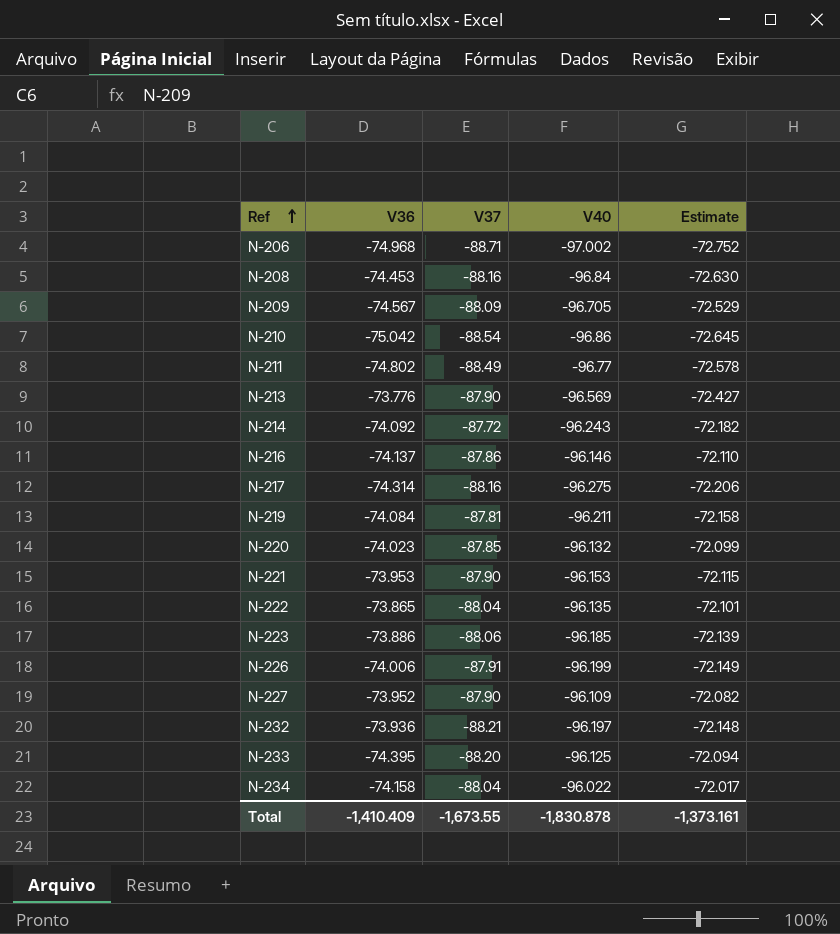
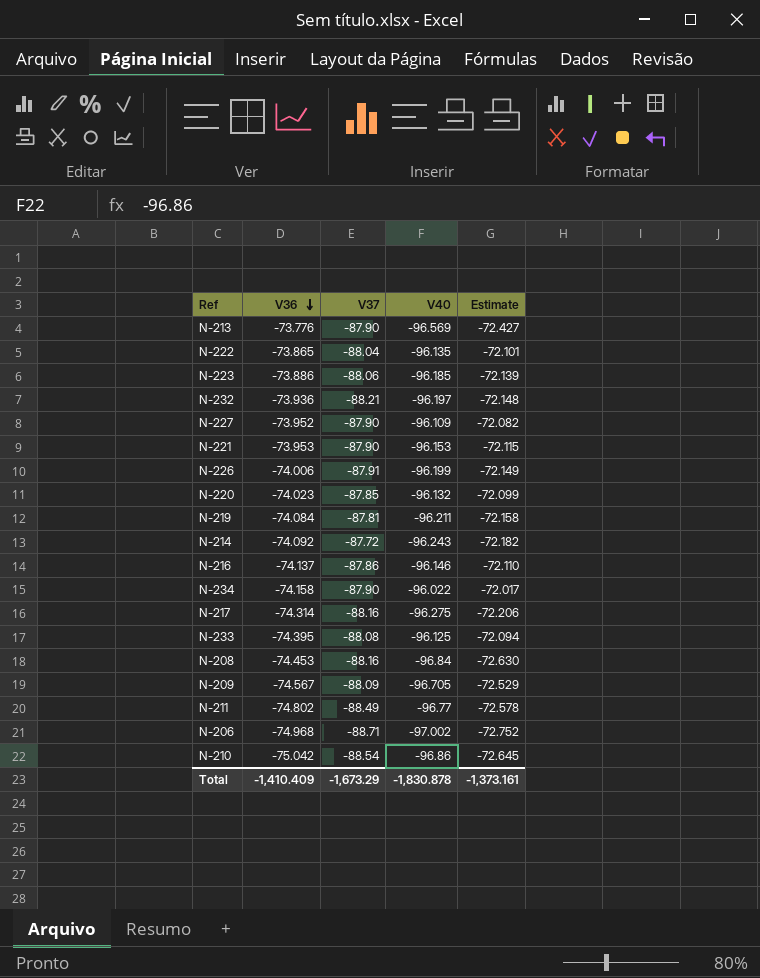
row order: Ref ascending -> V36 descending
N-234 | V37: -88.04 -> -87.90
N-233 | V37: -88.20 -> -88.08
Total | V37: -1,673.55 -> -1,673.29

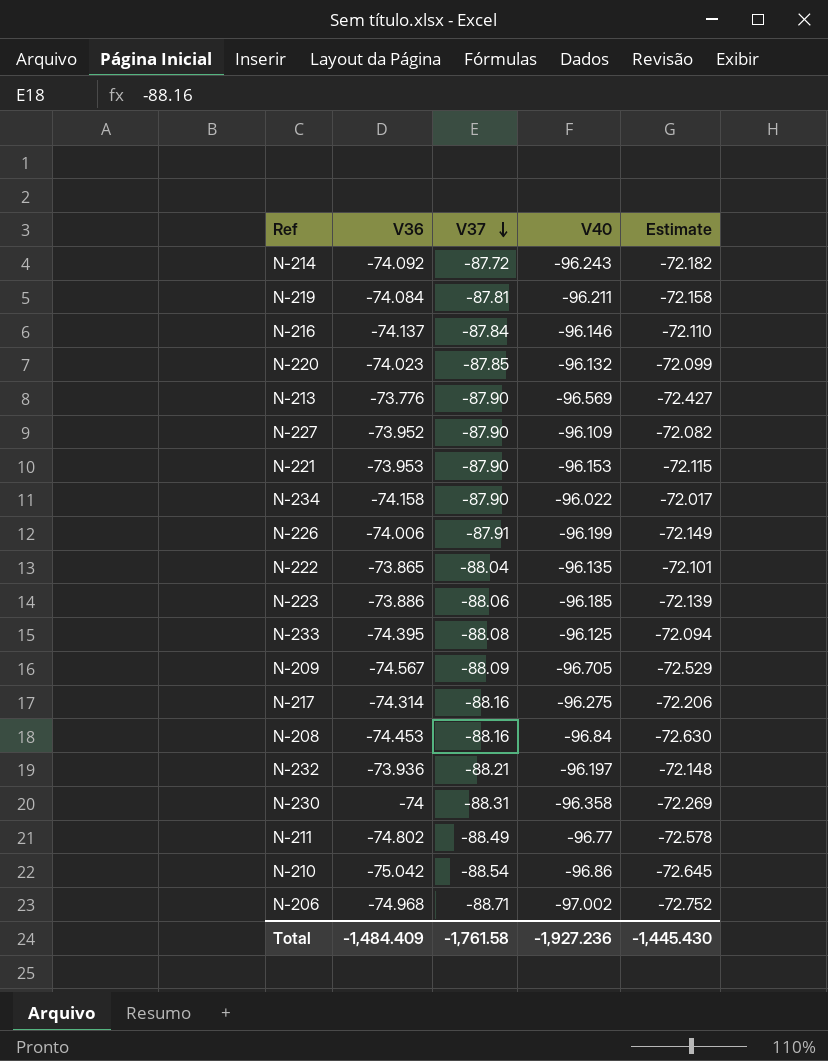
row order: V36 descending -> V37 descending
N-216 | V37: -87.86 -> -87.84
row N-230: none -> -74 | -88.31 | -96.358 | -72.269
Total | V36: -1,410.409 -> -1,484.409
Total | V37: -1,673.29 -> -1,761.58
Total | V40: -1,830.878 -> -1,927.236
Total | Estimate: -1,373.161 -> -1,445.430

